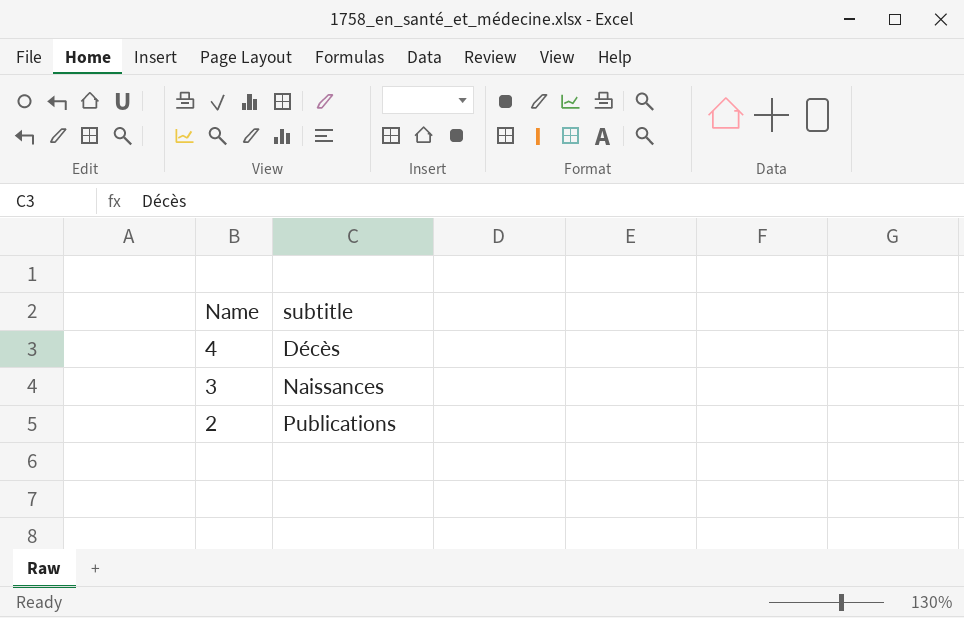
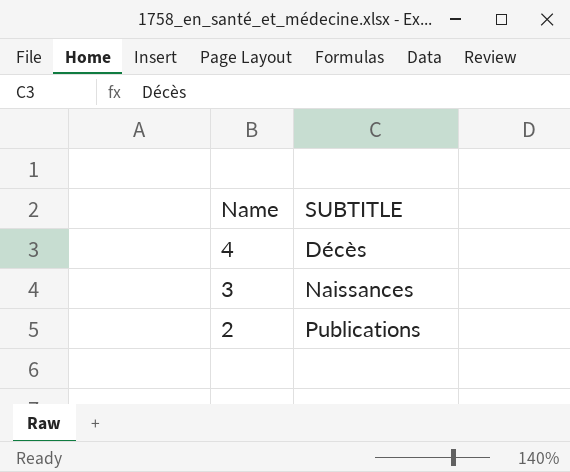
column name: subtitle -> SUBTITLE

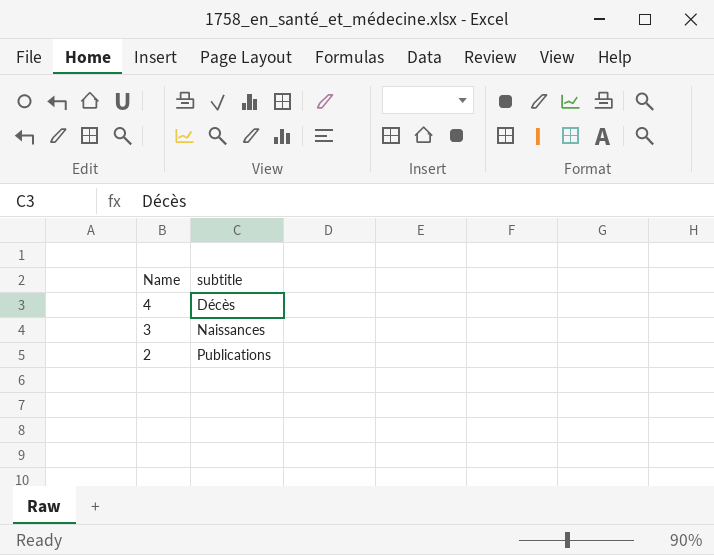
column name: SUBTITLE -> subtitle

